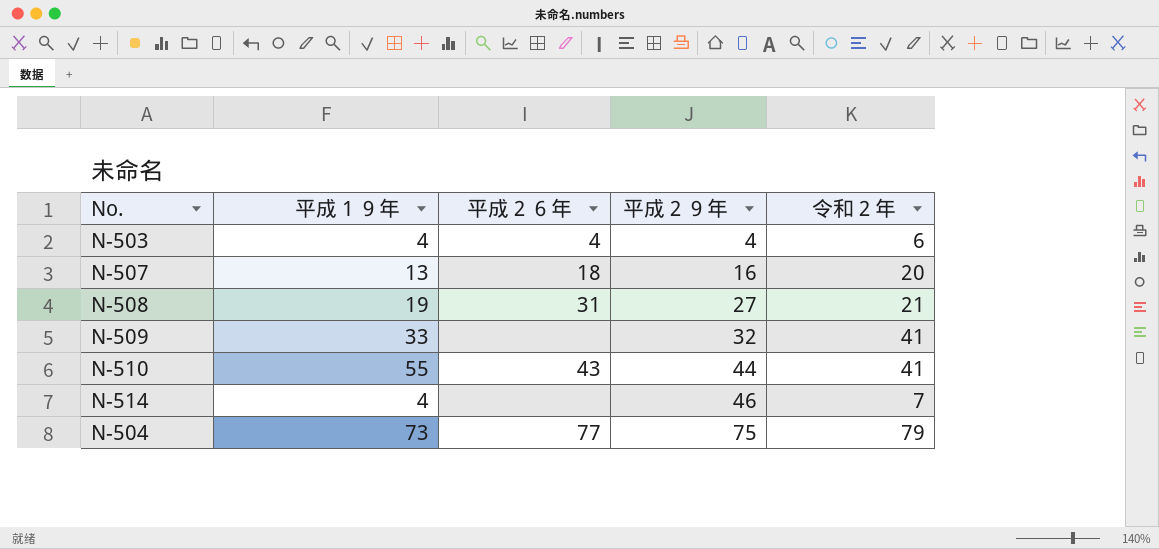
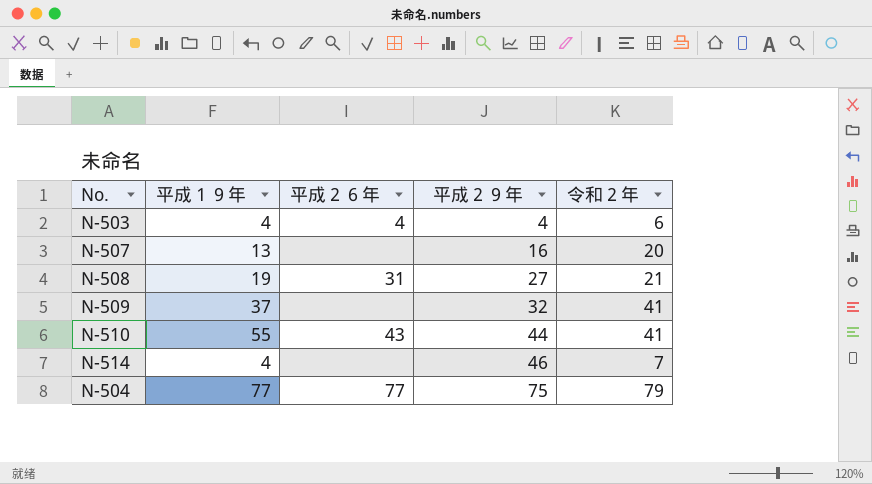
N-507 | 平成２６年: 18 -> none
N-509 | 平成１９年: 33 -> 37
N-504 | 平成１９年: 73 -> 77

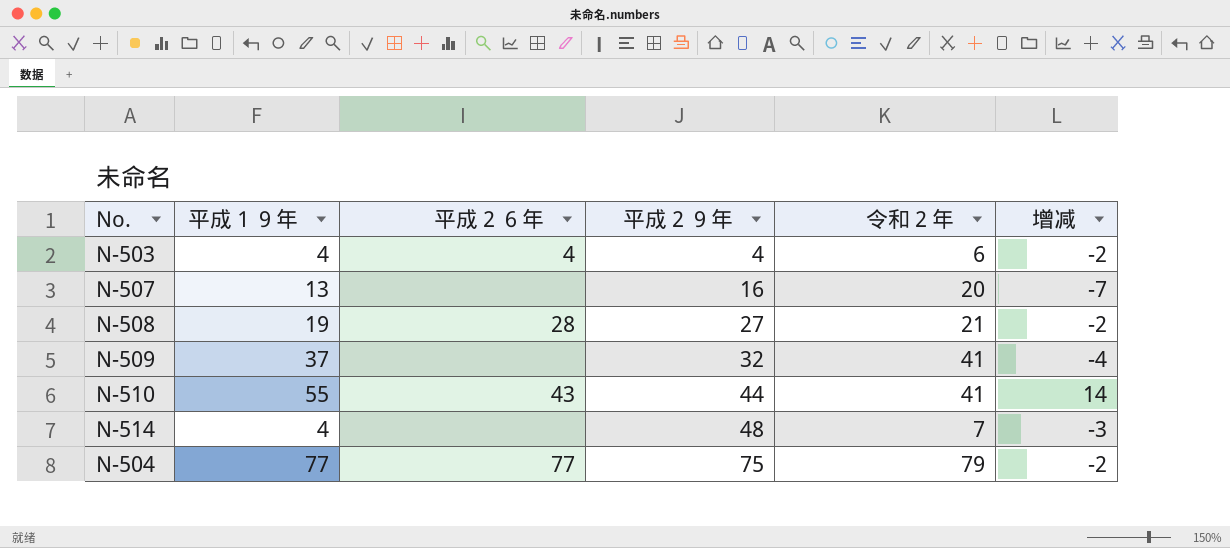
column 增减 | formula: none -> [平成１９年] - [令和２年]
N-508 | 平成２６年: 31 -> 28
N-514 | 平成２９年: 46 -> 48

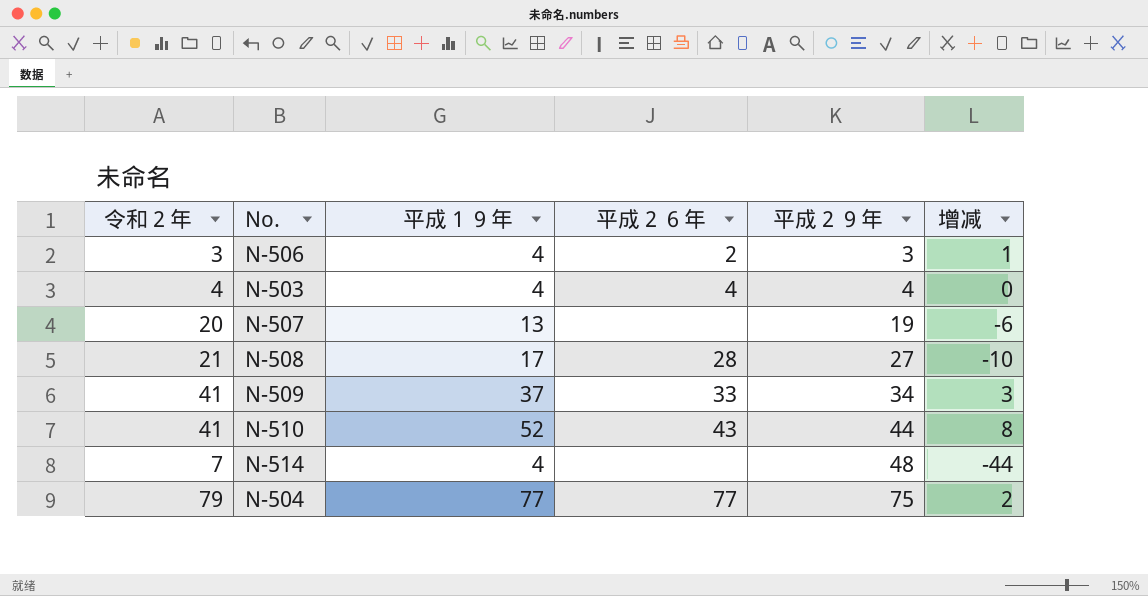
column 令和２年 | position: 5 -> 1
column 增减 | formula: [平成１９年] - [令和２年] -> [平成１９年] - [平成２９年]
row N-506: none -> 3 | 4 | 2 | 3 | 1
N-503 | 令和２年: 6 -> 4
N-507 | 平成２９年: 16 -> 19
N-508 | 平成１９年: 19 -> 17
N-509 | 平成２６年: none -> 33
N-509 | 平成２９年: 32 -> 34
N-510 | 平成１９年: 55 -> 52

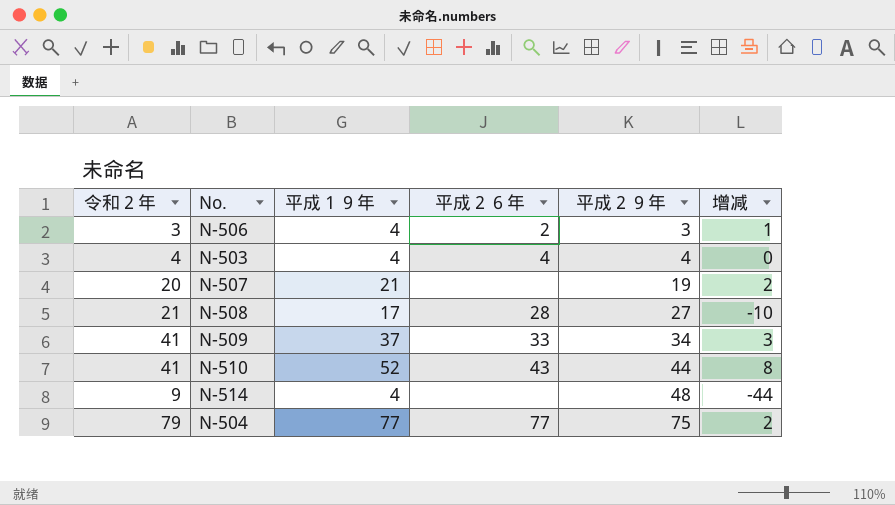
N-507 | 平成１９年: 13 -> 21
N-507 | 增减: -6 -> 2
N-514 | 令和２年: 7 -> 9

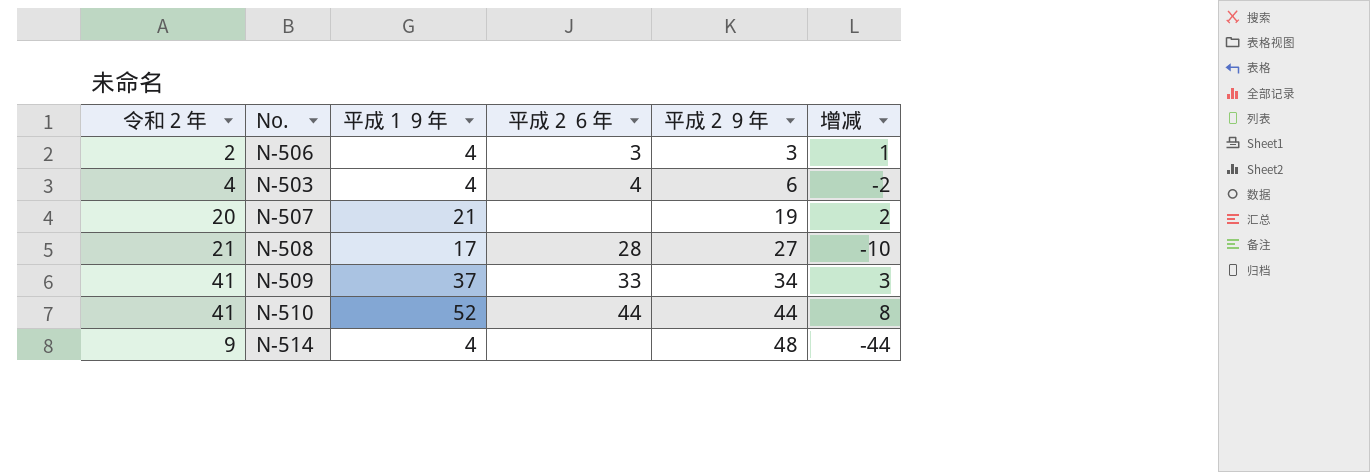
row N-504: 79 | 77 | 77 | 75 | 2 -> none
N-506 | 令和２年: 3 -> 2
N-506 | 平成２６年: 2 -> 3
N-503 | 平成２９年: 4 -> 6
N-503 | 增减: 0 -> -2
N-510 | 平成２６年: 43 -> 44

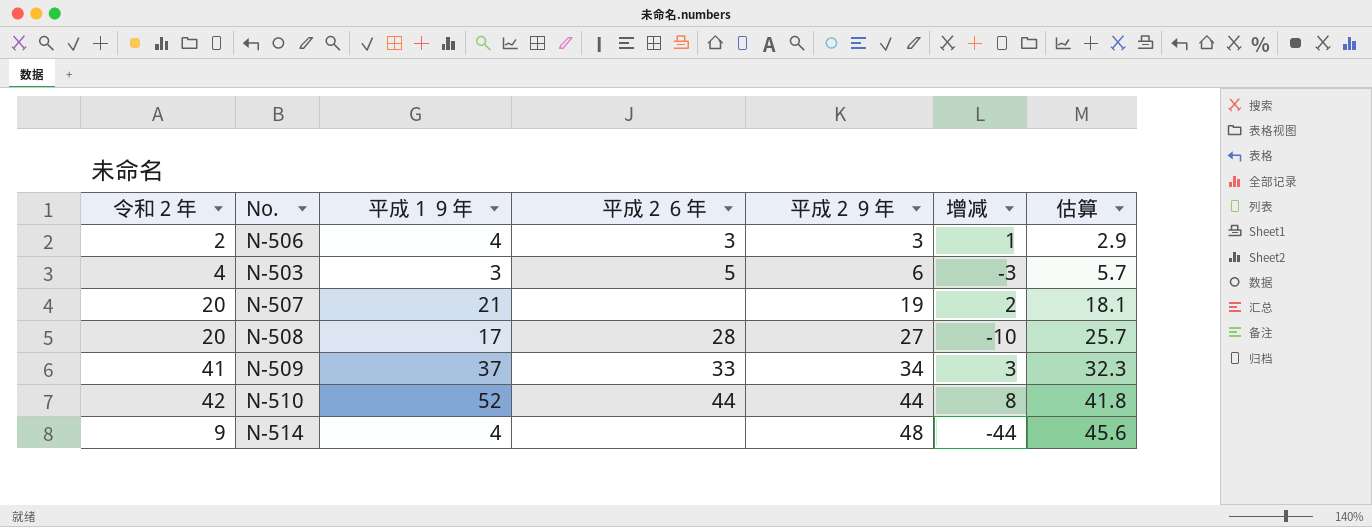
column 估算 | formula: none -> [平成２９年] * 0.95
N-503 | 平成１９年: 4 -> 3
N-503 | 平成２６年: 4 -> 5
N-503 | 增减: -2 -> -3
N-508 | 令和２年: 21 -> 20
N-510 | 令和２年: 41 -> 42

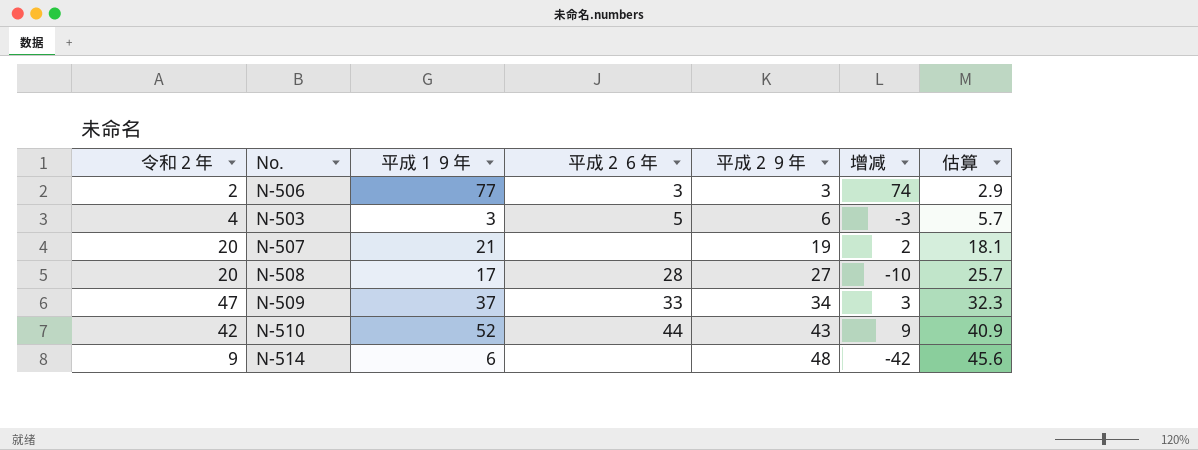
N-506 | 平成１９年: 4 -> 77
N-506 | 增减: 1 -> 74
N-509 | 令和２年: 41 -> 47
N-510 | 平成２９年: 44 -> 43
N-510 | 增减: 8 -> 9
N-510 | 估算: 41.8 -> 40.9
N-514 | 平成１９年: 4 -> 6
N-514 | 增减: -44 -> -42

